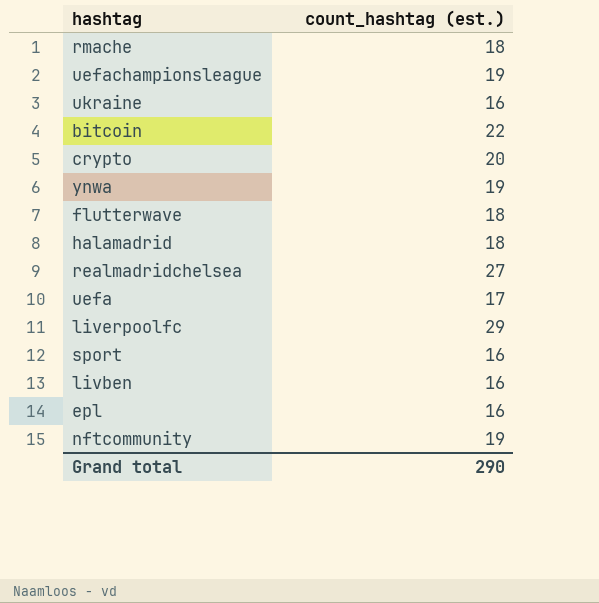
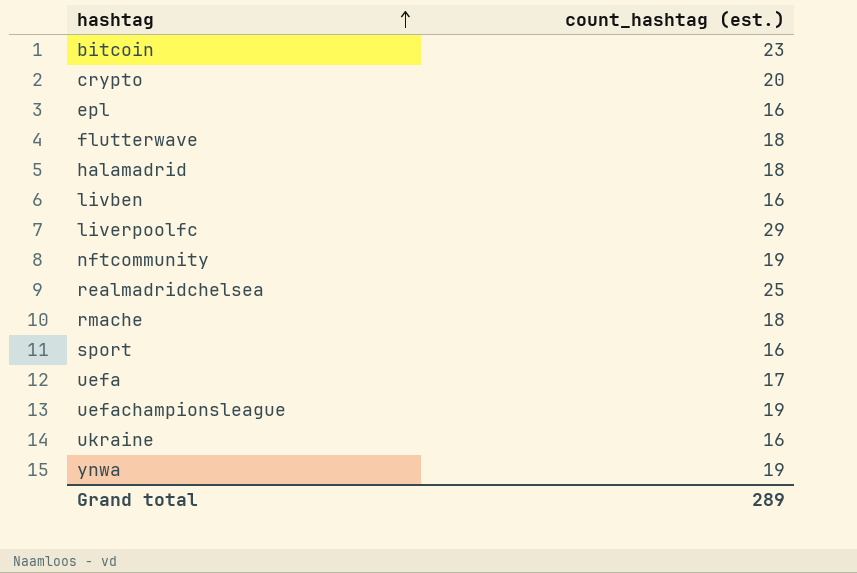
row order: none -> hashtag ascending
bitcoin | count_hashtag (est.): 22 -> 23
realmadridchelsea | count_hashtag (est.): 27 -> 25
Grand total | count_hashtag (est.): 290 -> 289

